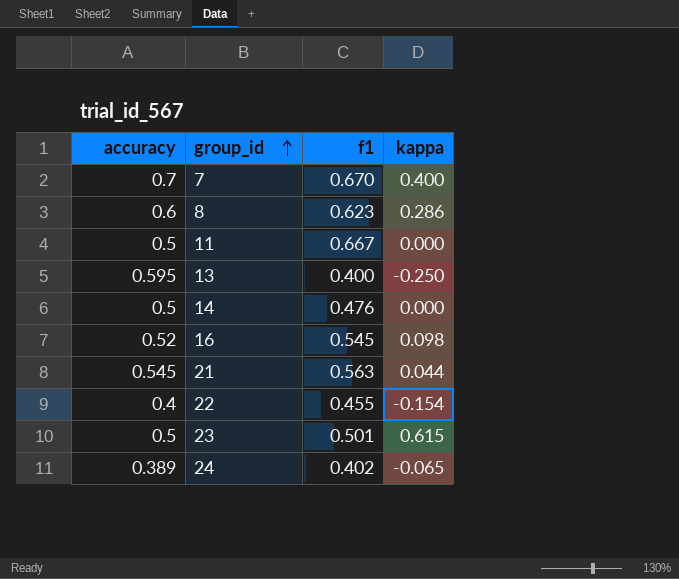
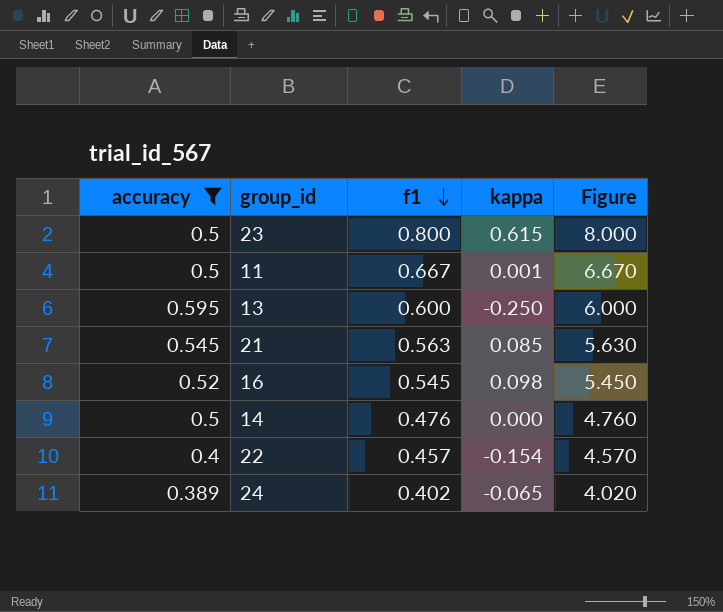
filter: none -> accuracy <= 0.595
row order: group_id ascending -> f1 descending
column Figure | formula: none -> [f1] * 10
23 | f1: 0.501 -> 0.800
11 | kappa: 0.000 -> 0.001
13 | f1: 0.400 -> 0.600
21 | kappa: 0.044 -> 0.085
22 | f1: 0.455 -> 0.457

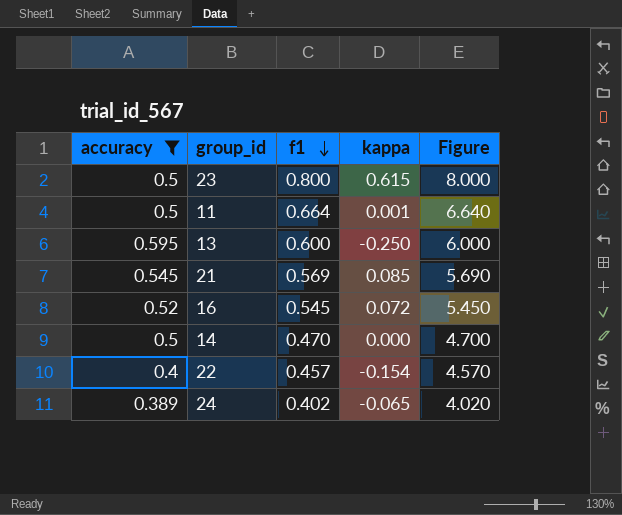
11 | f1: 0.667 -> 0.664
11 | Figure: 6.670 -> 6.640
21 | f1: 0.563 -> 0.569
21 | Figure: 5.630 -> 5.690
16 | kappa: 0.098 -> 0.072
14 | f1: 0.476 -> 0.470
14 | Figure: 4.760 -> 4.700

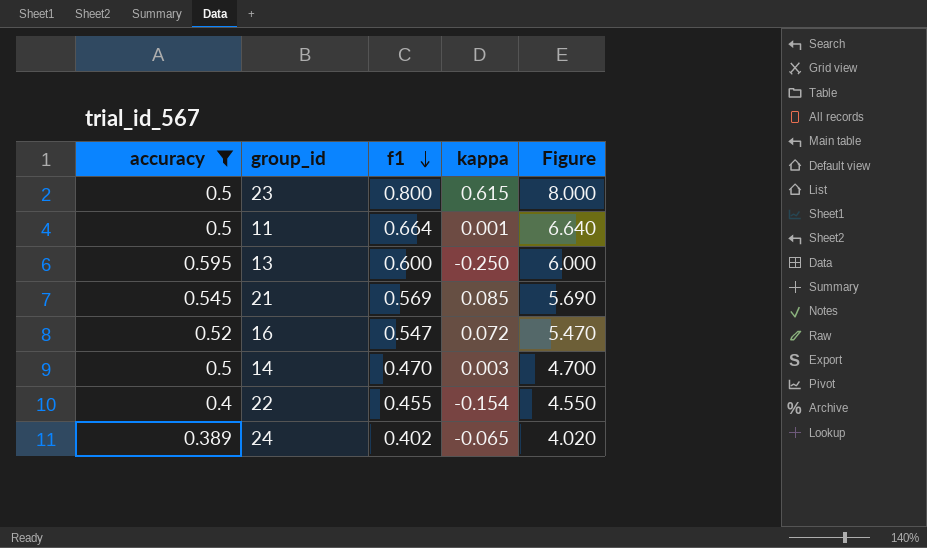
16 | f1: 0.545 -> 0.547
16 | Figure: 5.450 -> 5.470
14 | kappa: 0.000 -> 0.003
22 | f1: 0.457 -> 0.455
22 | Figure: 4.570 -> 4.550

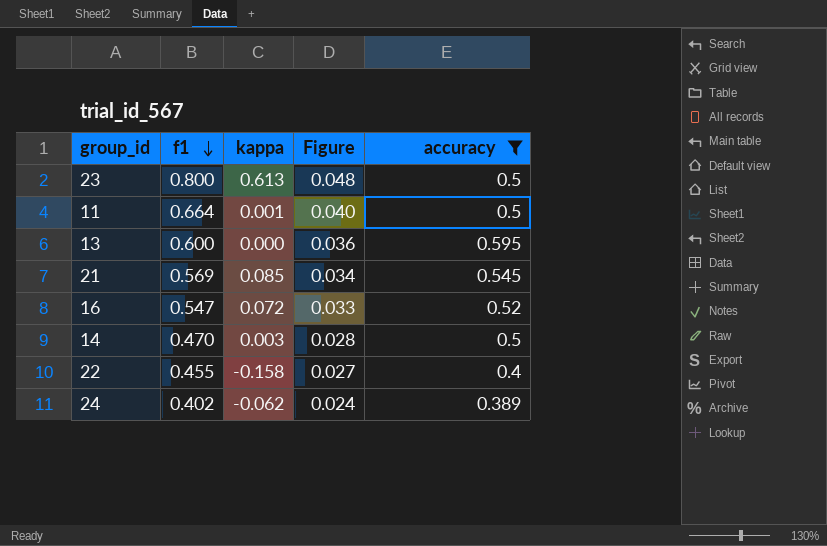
column Figure | formula: [f1] * 10 -> [f1] * 0.06
column accuracy | position: 1 -> 5
23 | kappa: 0.615 -> 0.613
13 | kappa: -0.250 -> 0.000
22 | kappa: -0.154 -> -0.158
24 | kappa: -0.065 -> -0.062

